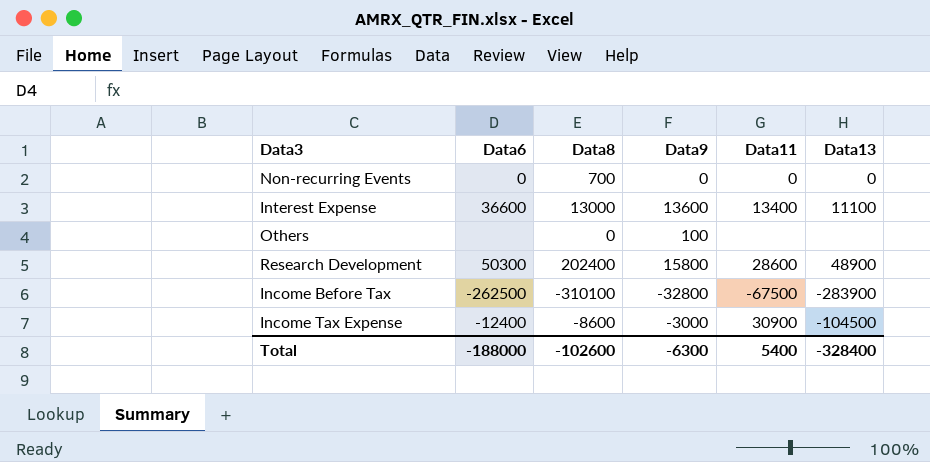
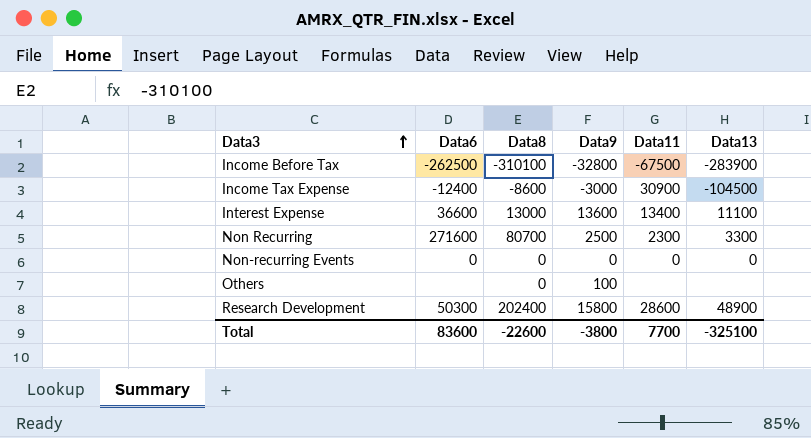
row order: none -> Data3 ascending
row Non Recurring: none -> 271600 | 80700 | 2500 | 2300 | 3300
Non-recurring Events | Data8: 700 -> 0
Total | Data6: -188000 -> 83600
Total | Data8: -102600 -> -22600
Total | Data9: -6300 -> -3800
Total | Data11: 5400 -> 7700
Total | Data13: -328400 -> -325100

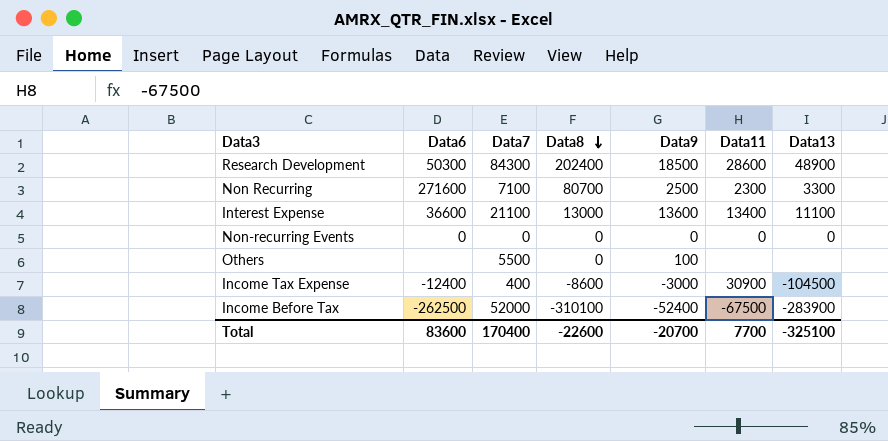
row order: Data3 ascending -> Data8 descending
column Data7 | position: none -> 3
Research Development | Data9: 15800 -> 18500
Income Before Tax | Data9: -32800 -> -52400
Total | Data9: -3800 -> -20700

